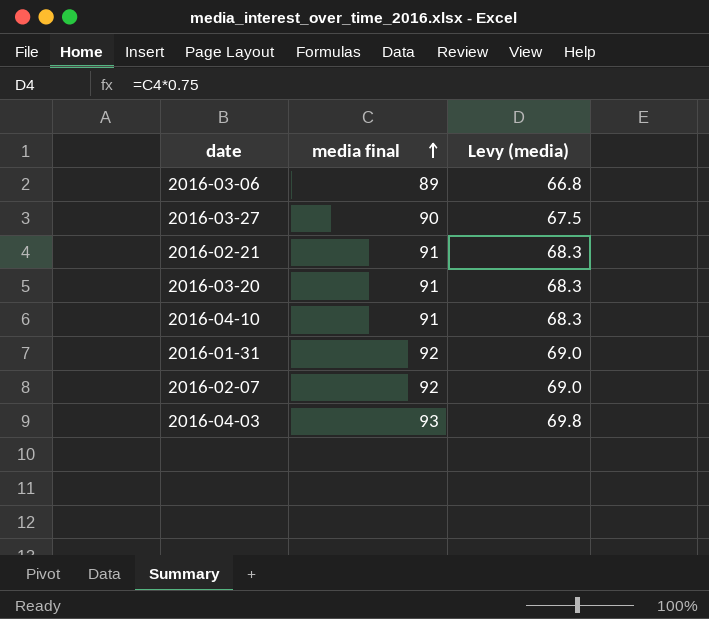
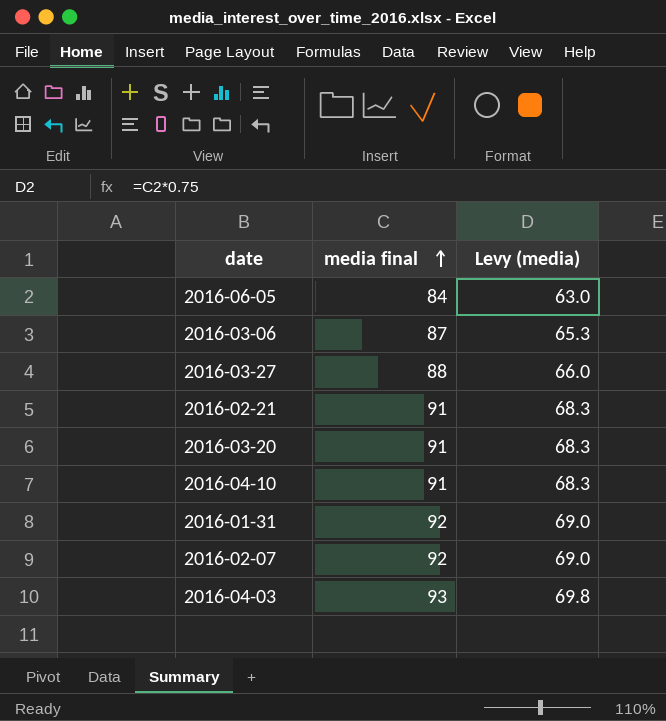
row 2016-06-05: none -> 84 | 63.0
2016-03-06 | media final: 89 -> 87
2016-03-06 | Levy (media): 66.8 -> 65.3
2016-03-27 | media final: 90 -> 88
2016-03-27 | Levy (media): 67.5 -> 66.0

